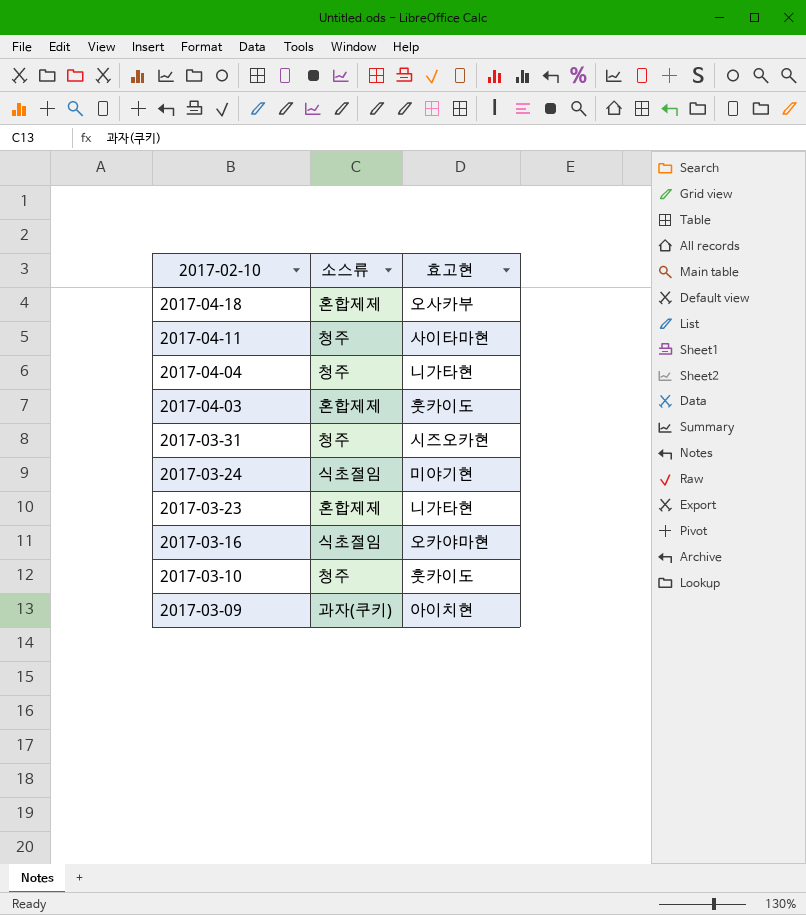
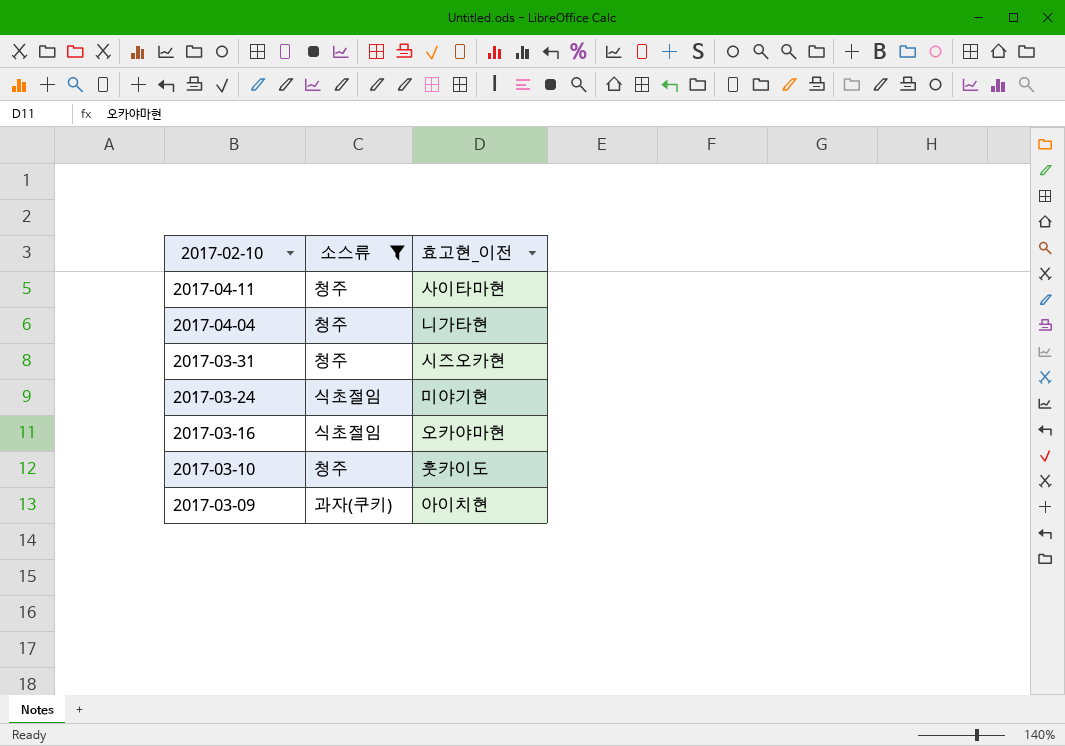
filter: none -> 소스류 != 혼합제제
column name: 효고현 -> 효고현_이전

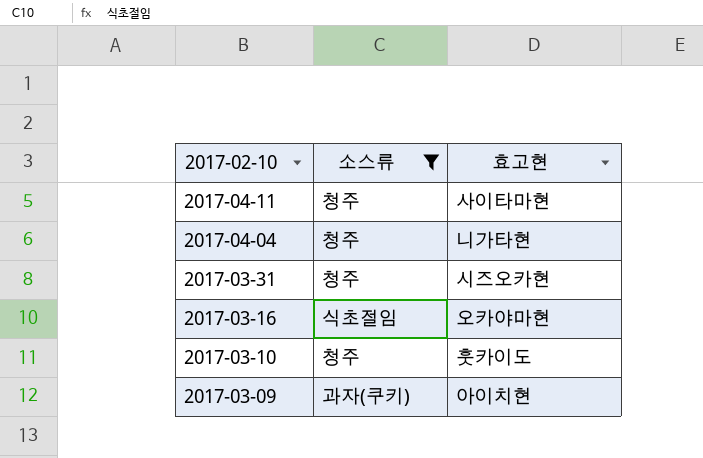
column name: 효고현_이전 -> 효고현
row 2017-03-24: 식초절임 | 미야기현 -> none

